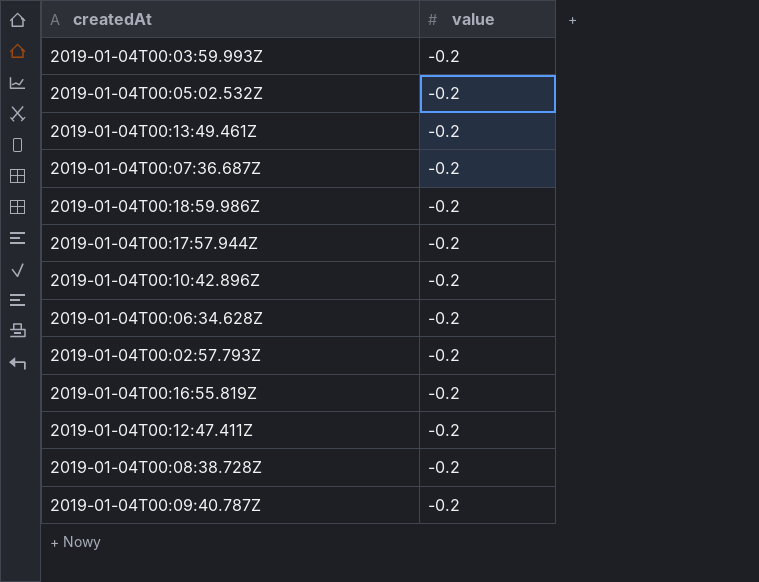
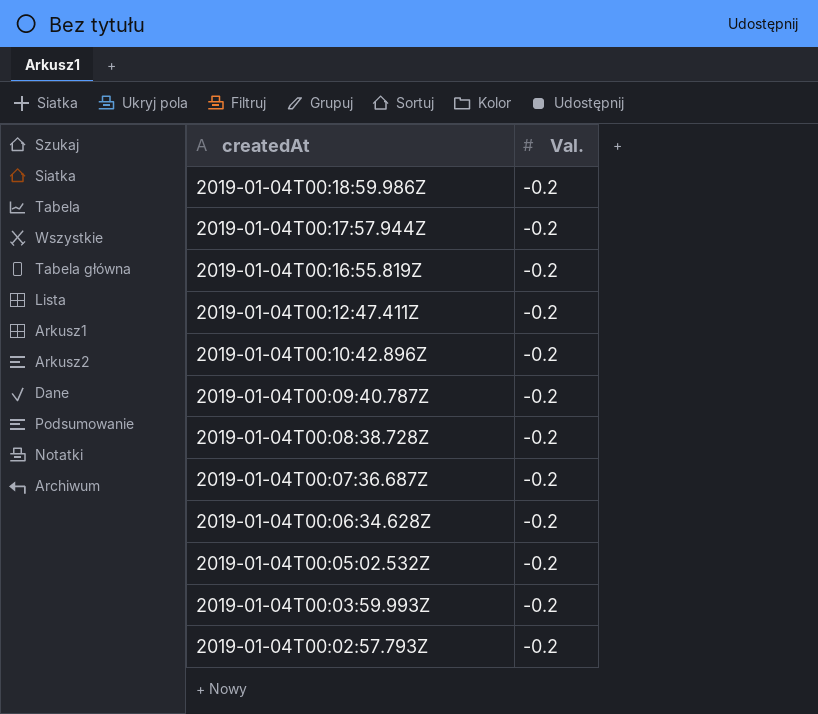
row order: none -> createdAt descending
column name: value -> Val.
row 2019-01-04T00:13:49.461Z: -0.2 -> none

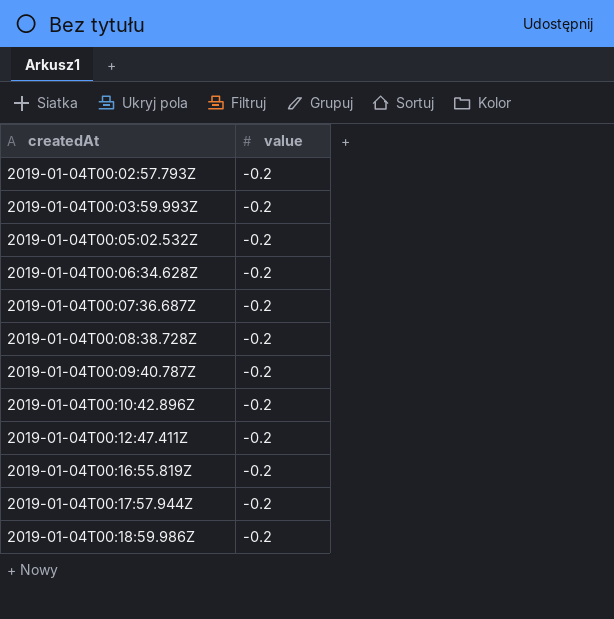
row order: createdAt descending -> createdAt ascending
column name: Val. -> value

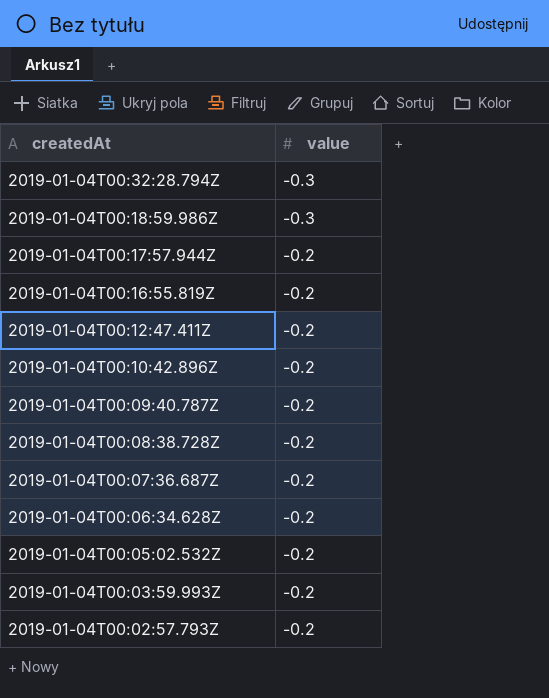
row order: createdAt ascending -> createdAt descending
row 2019-01-04T00:32:28.794Z: none -> -0.3
2019-01-04T00:18:59.986Z | value: -0.2 -> -0.3

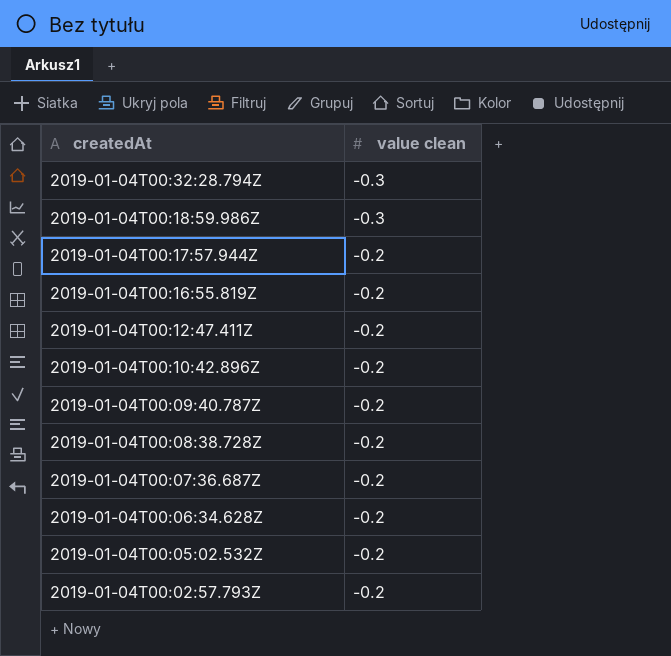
column name: value -> value clean
row 2019-01-04T00:03:59.993Z: -0.2 -> none

